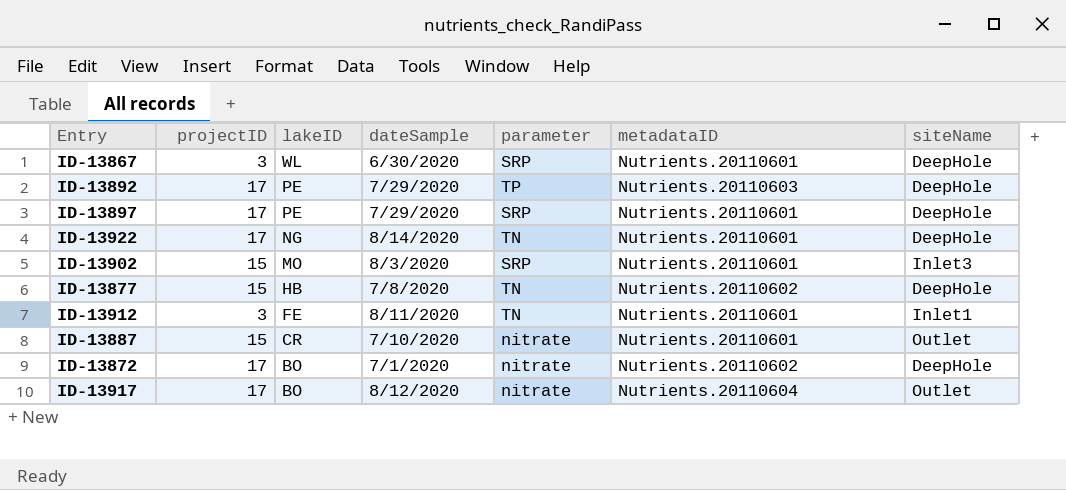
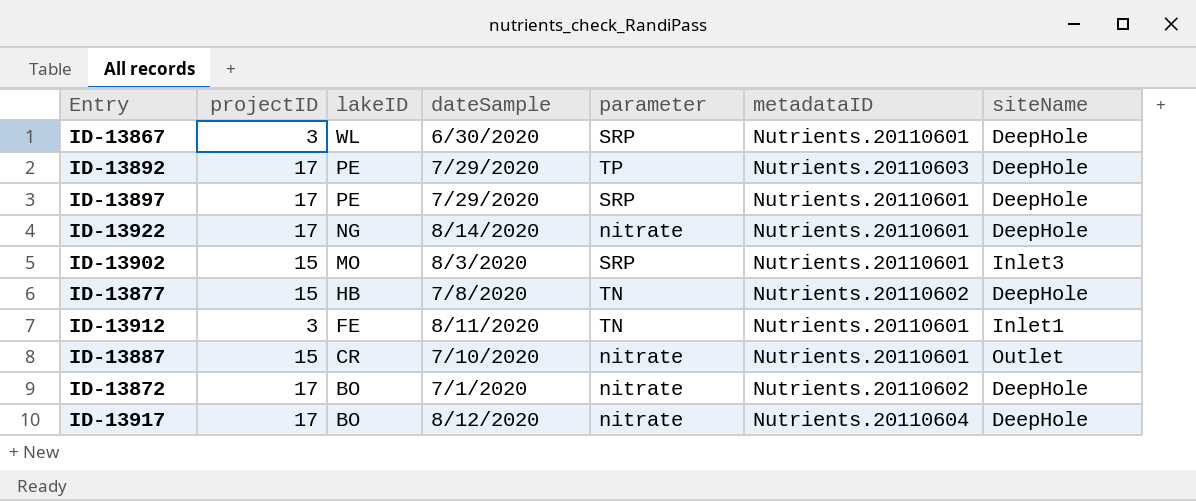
ID-13922 | parameter: TN -> nitrate
ID-13917 | siteName: Outlet -> DeepHole

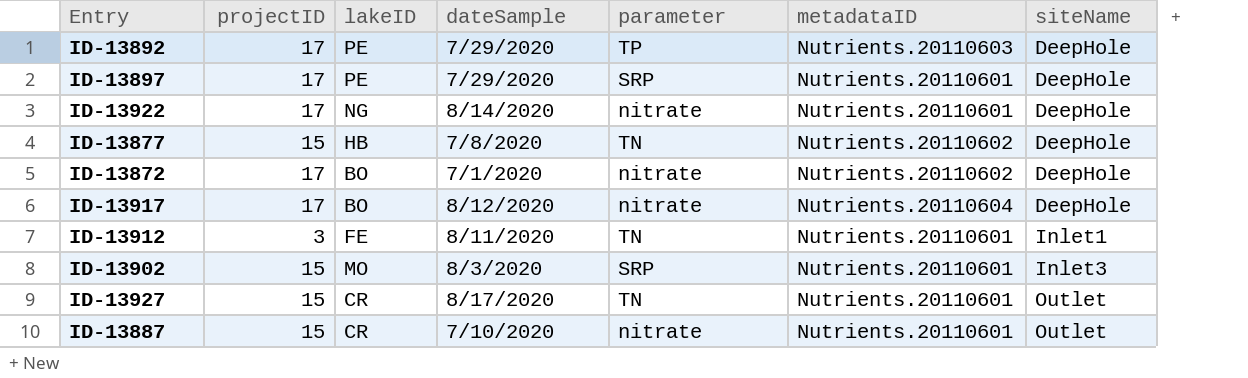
row order: lakeID descending -> siteName ascending
row ID-13867: 3 | WL | 6/30/2020 | SRP | Nutrients.20110601 | DeepHole -> none
row ID-13927: none -> 15 | CR | 8/17/2020 | TN | Nutrients.20110601 | Outlet

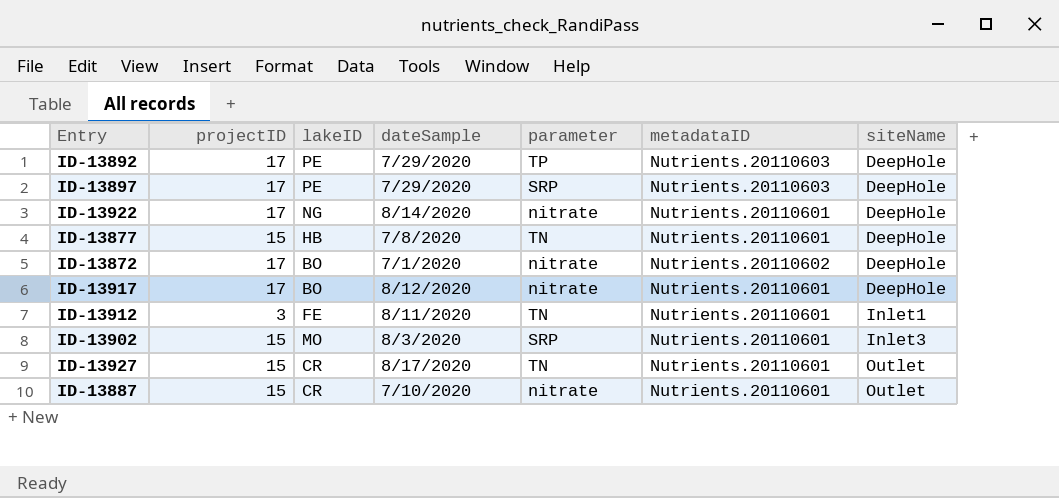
ID-13897 | metadataID: Nutrients.20110601 -> Nutrients.20110603
ID-13877 | metadataID: Nutrients.20110602 -> Nutrients.20110601
ID-13917 | metadataID: Nutrients.20110604 -> Nutrients.20110601

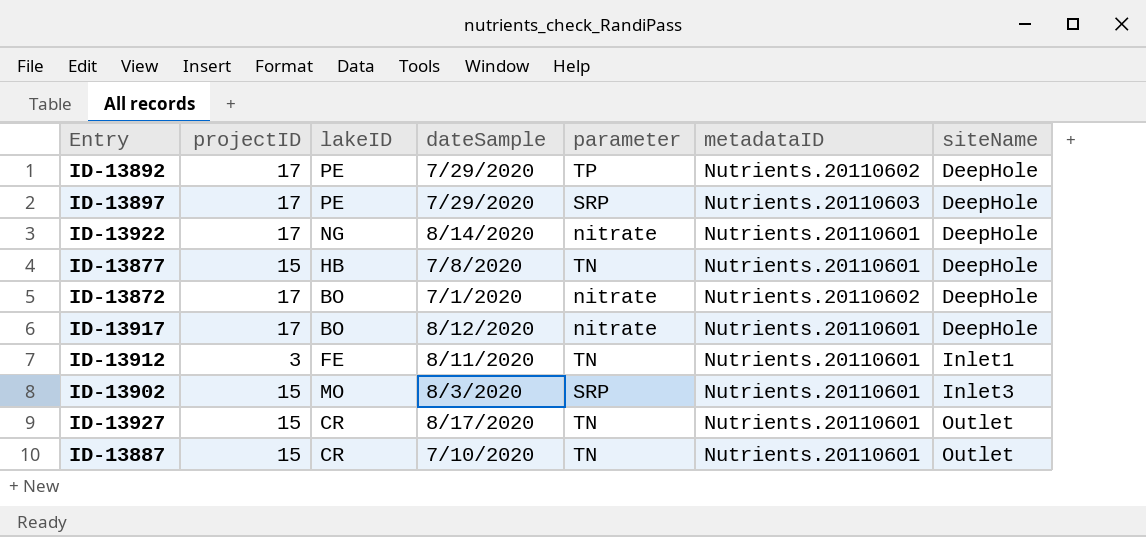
ID-13892 | metadataID: Nutrients.20110603 -> Nutrients.20110602
ID-13887 | parameter: nitrate -> TN

